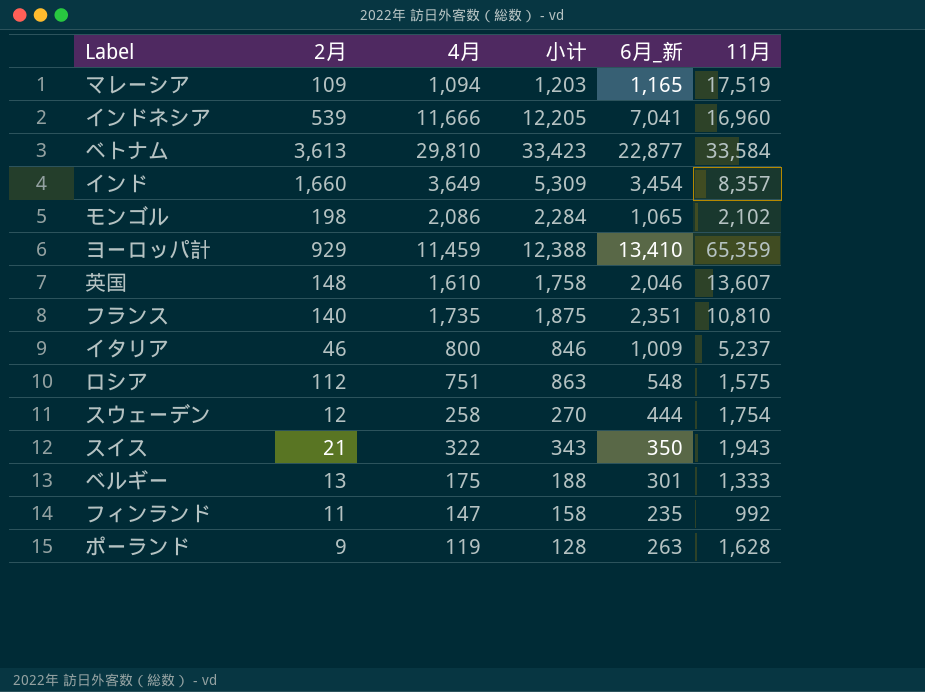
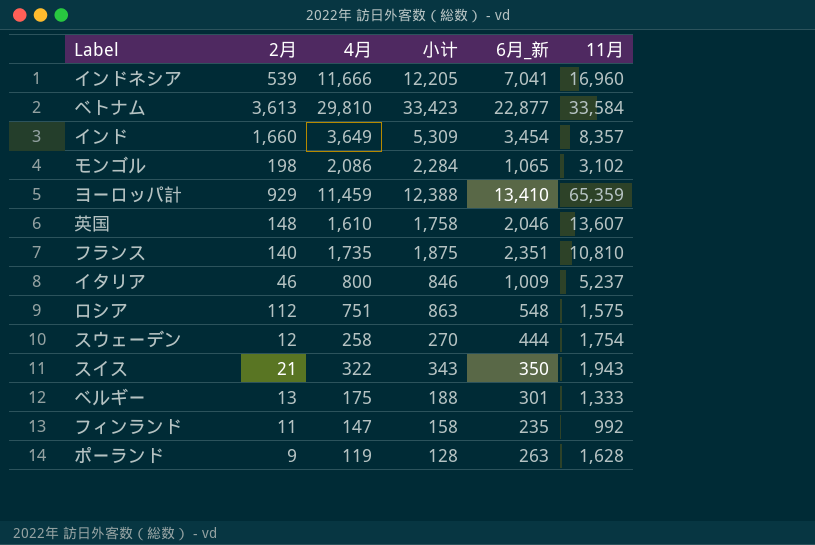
row マレーシア: 109 | 1,094 | 1,203 | 1,165 | 17,519 -> none
モンゴル | 11月: 2,102 -> 3,102

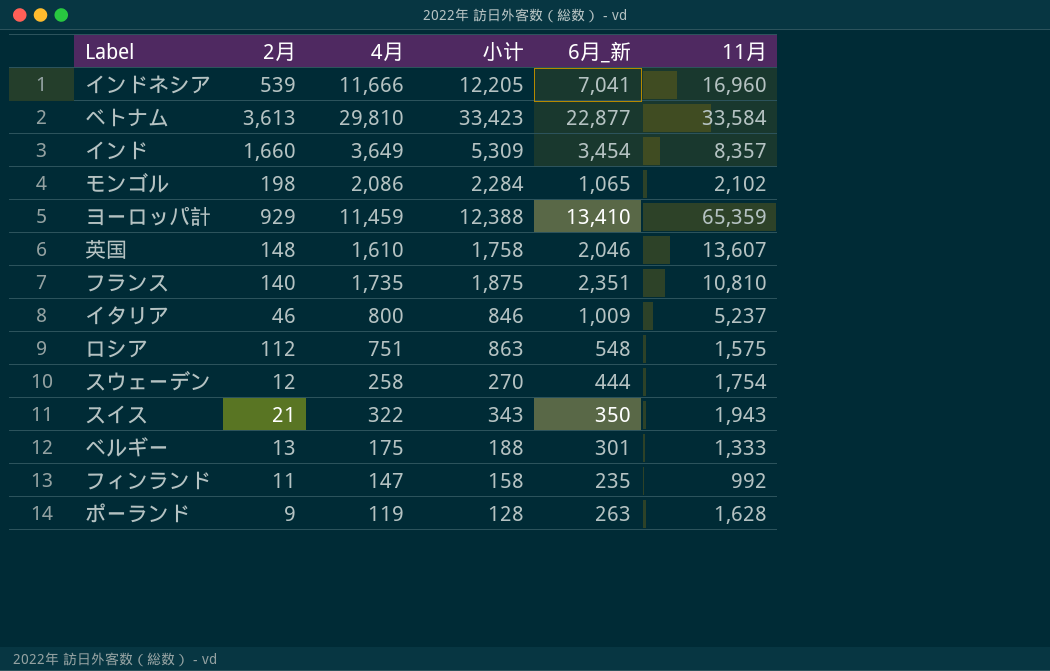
モンゴル | 11月: 3,102 -> 2,102

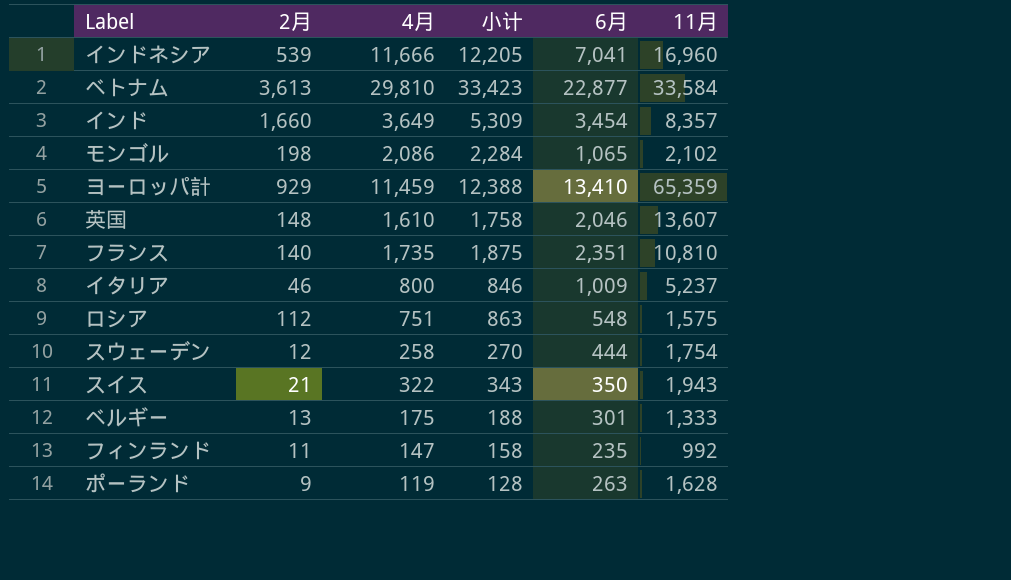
column name: 6月_新 -> 6月

